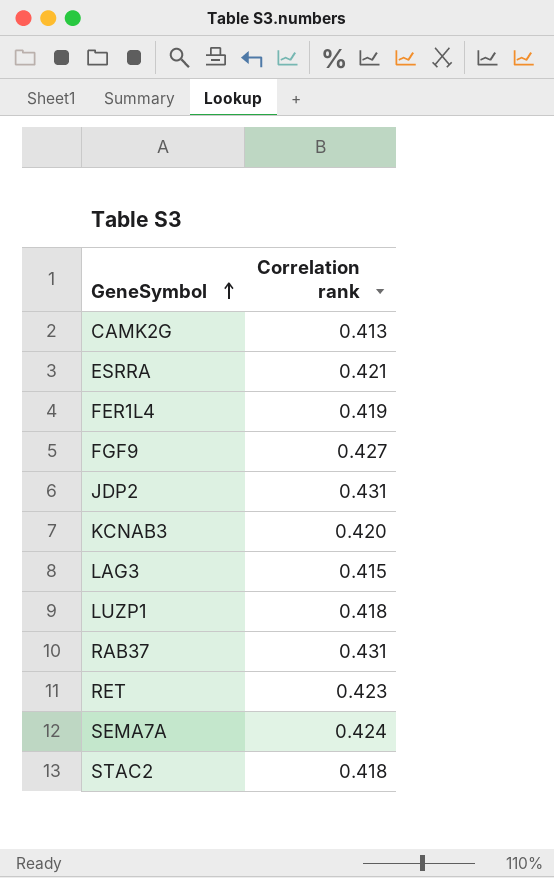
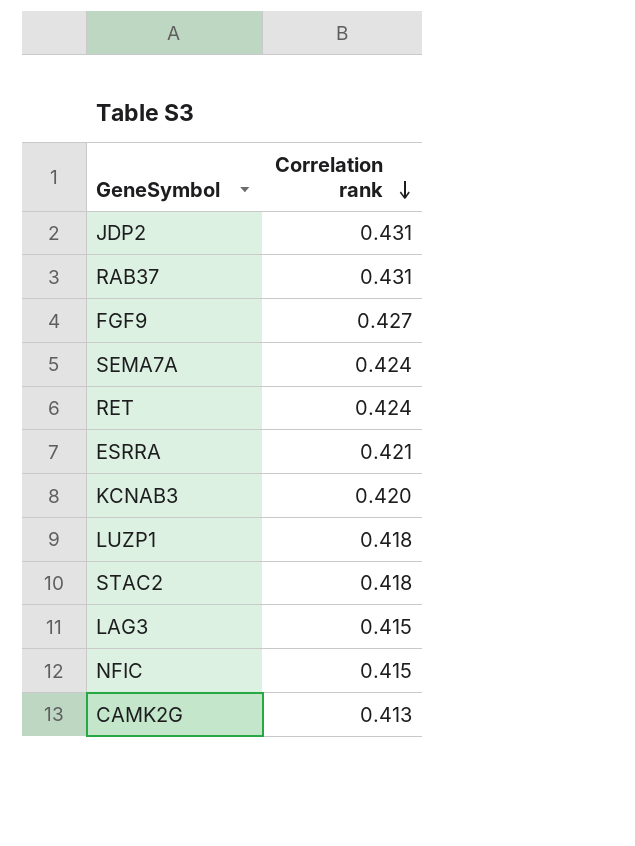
row order: GeneSymbol ascending -> Correlation rank descending
row FER1L4: 0.419 -> none
RET | Correlation rank: 0.423 -> 0.424
row NFIC: none -> 0.415

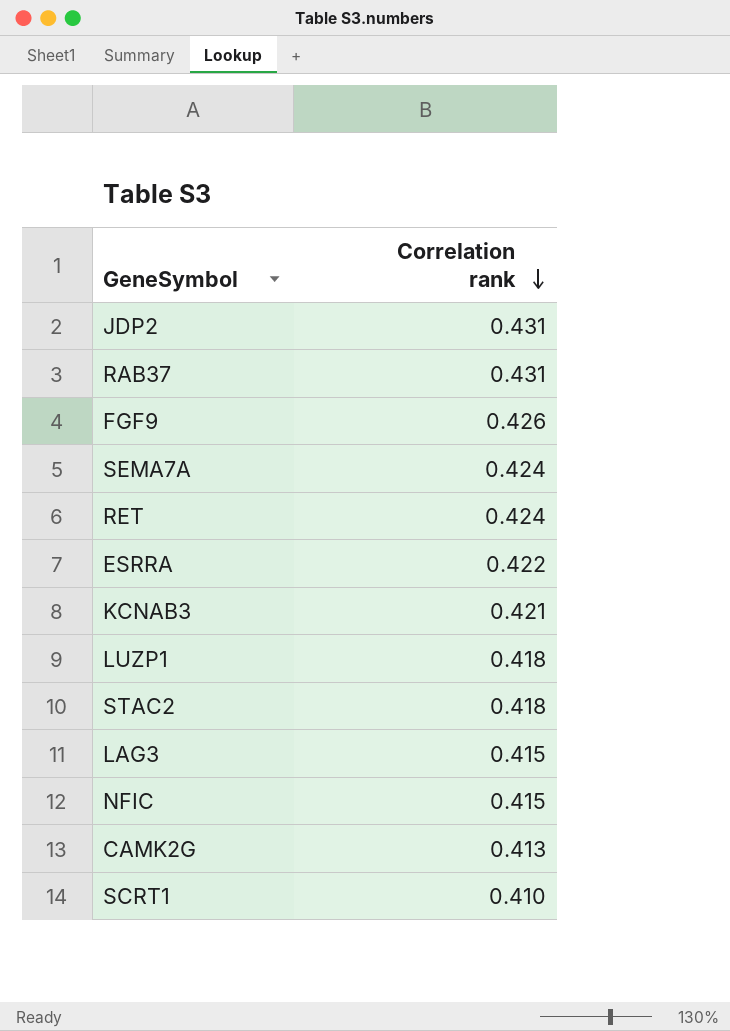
FGF9 | Correlation rank: 0.427 -> 0.426
ESRRA | Correlation rank: 0.421 -> 0.422
KCNAB3 | Correlation rank: 0.420 -> 0.421
row SCRT1: none -> 0.410

